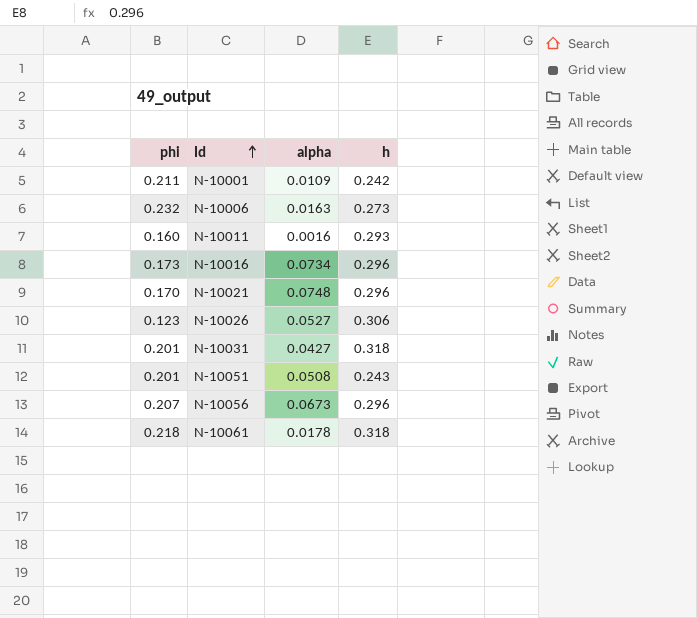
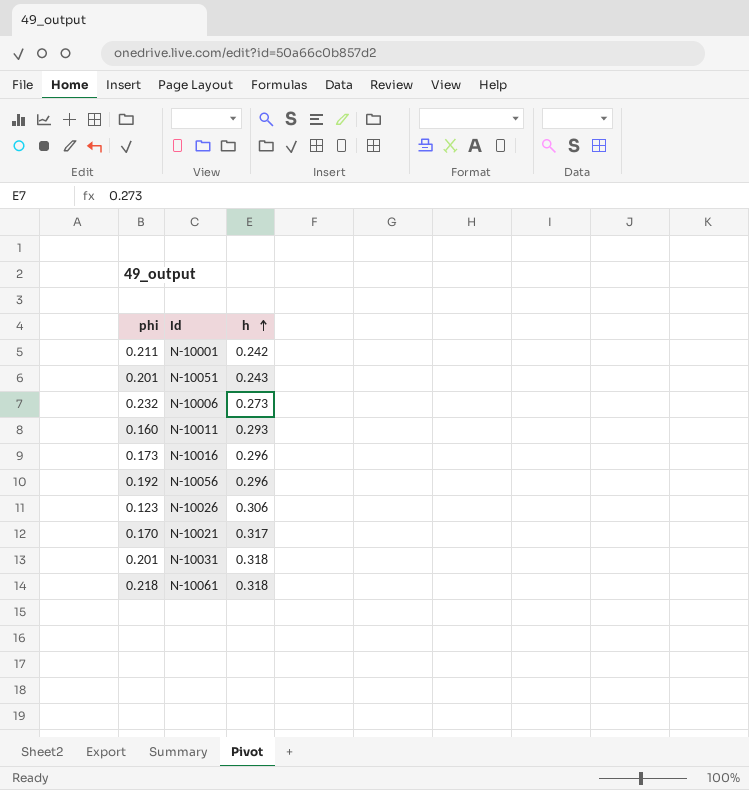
row order: Id ascending -> h ascending
column alpha | position: 3 -> none
N-10056 | phi: 0.207 -> 0.192
N-10021 | h: 0.296 -> 0.317

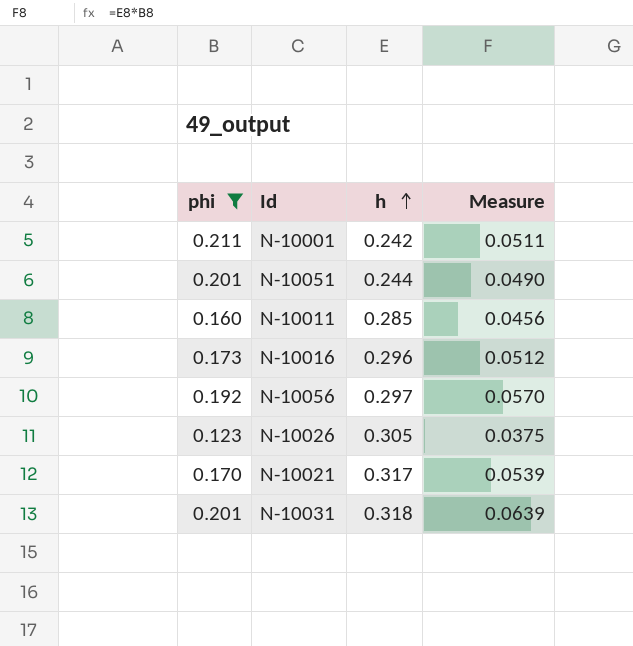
filter: none -> phi <= 0.211
column Measure | formula: none -> [phi] * [h]
N-10051 | h: 0.243 -> 0.244
N-10011 | h: 0.293 -> 0.285
N-10056 | h: 0.296 -> 0.297
N-10026 | h: 0.306 -> 0.305

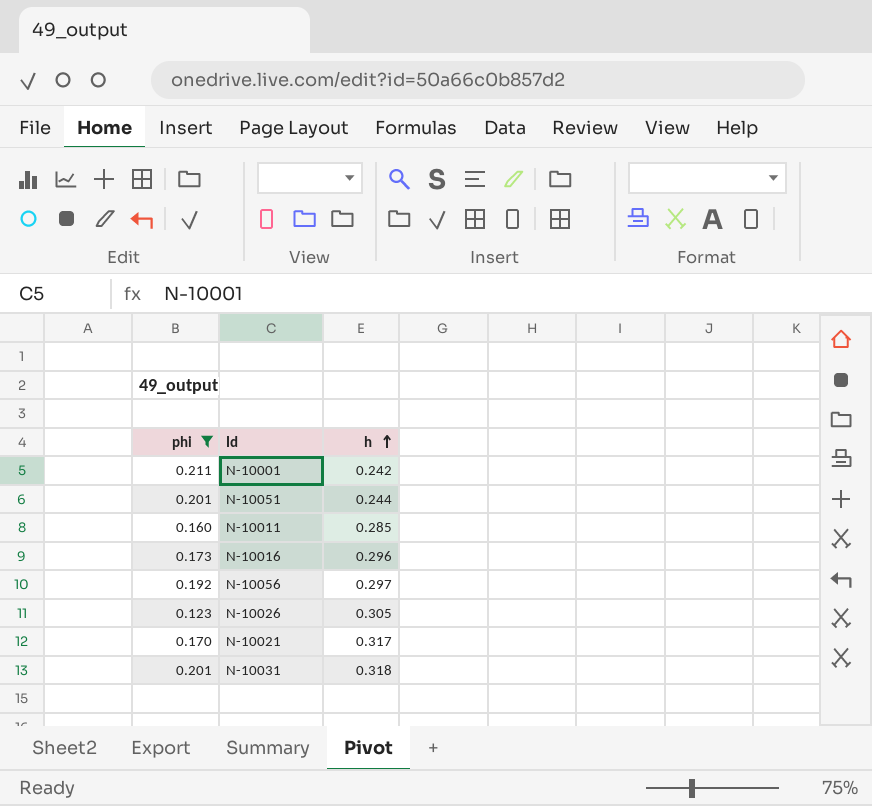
column Measure | formula: [phi] * [h] -> none

